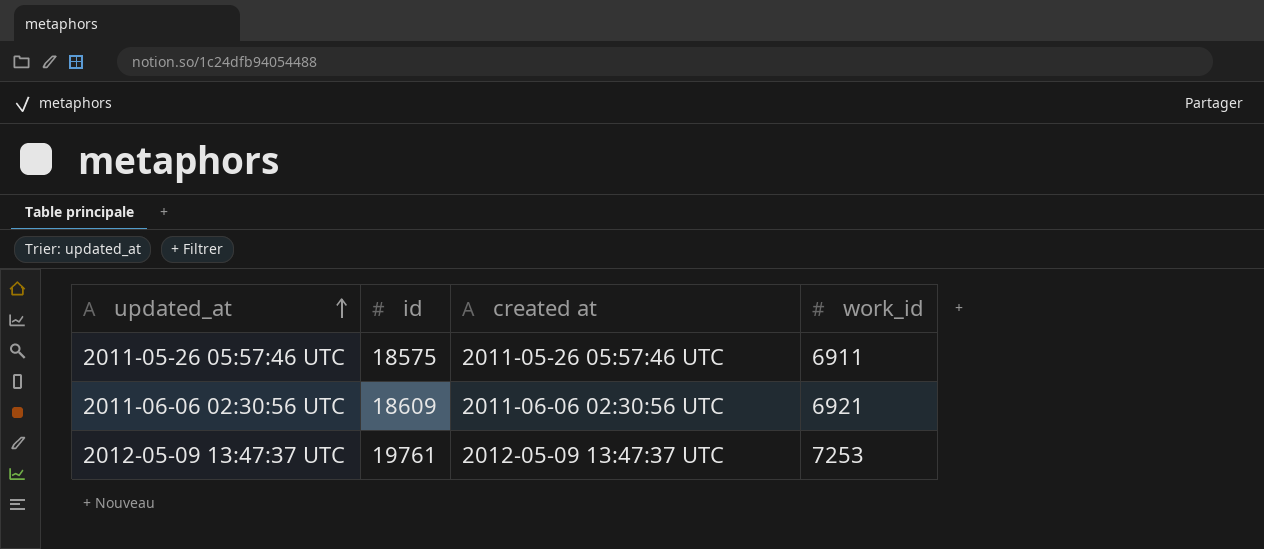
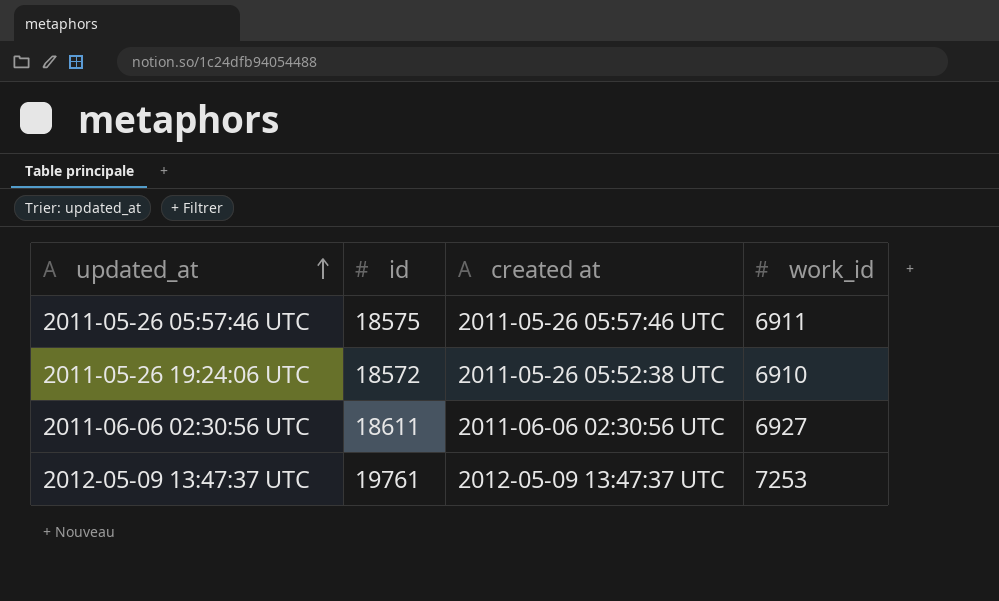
row 2011-05-26 19:24:06 UTC: none -> 18572 | 2011-05-26 05:52:38 UTC | 6910
2011-06-06 02:30:56 UTC | id: 18609 -> 18611
2011-06-06 02:30:56 UTC | work_id: 6921 -> 6927

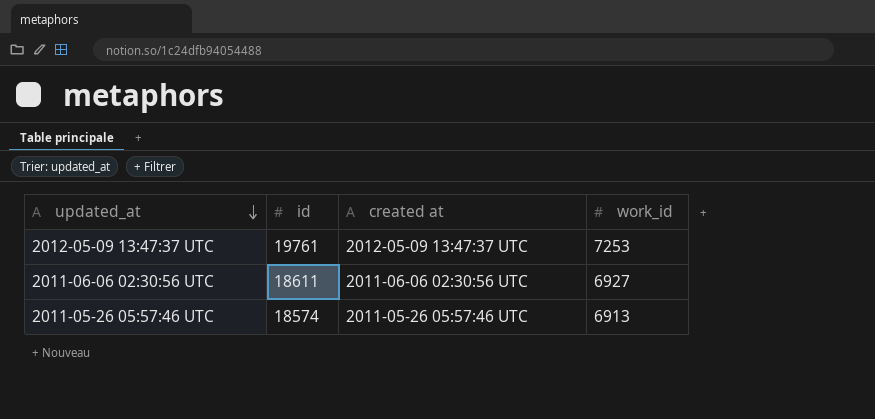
row order: updated_at ascending -> updated_at descending
row 2011-05-26 19:24:06 UTC: 18572 | 2011-05-26 05:52:38 UTC | 6910 -> none
2011-05-26 05:57:46 UTC | id: 18575 -> 18574
2011-05-26 05:57:46 UTC | work_id: 6911 -> 6913

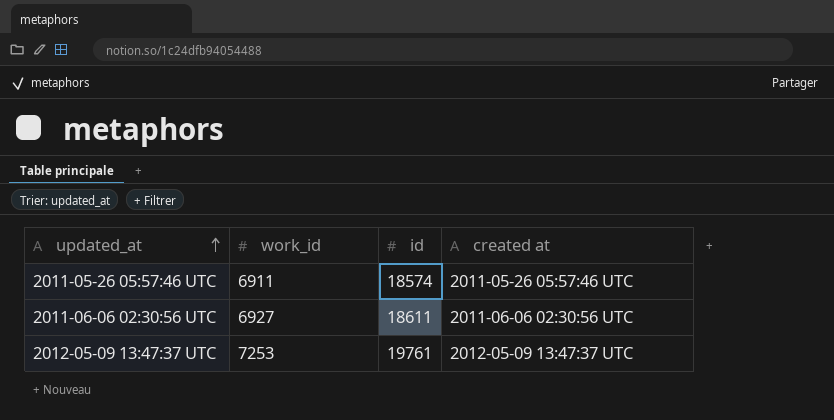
row order: updated_at descending -> updated_at ascending
column work_id | position: 4 -> 2
2011-05-26 05:57:46 UTC | work_id: 6913 -> 6911

